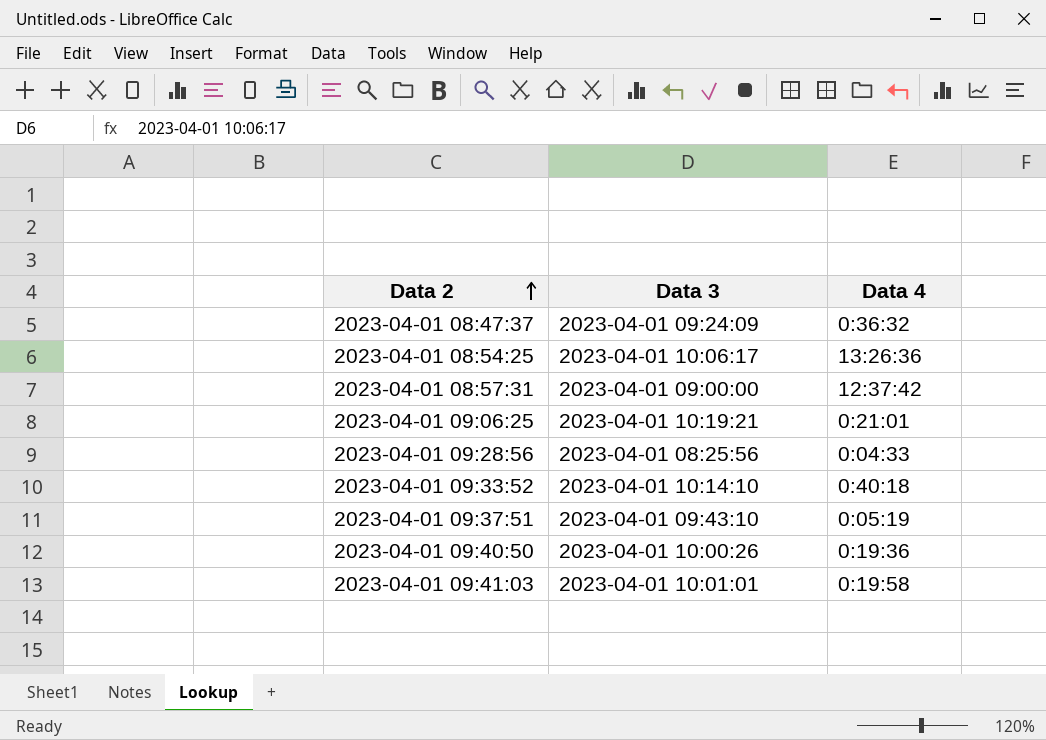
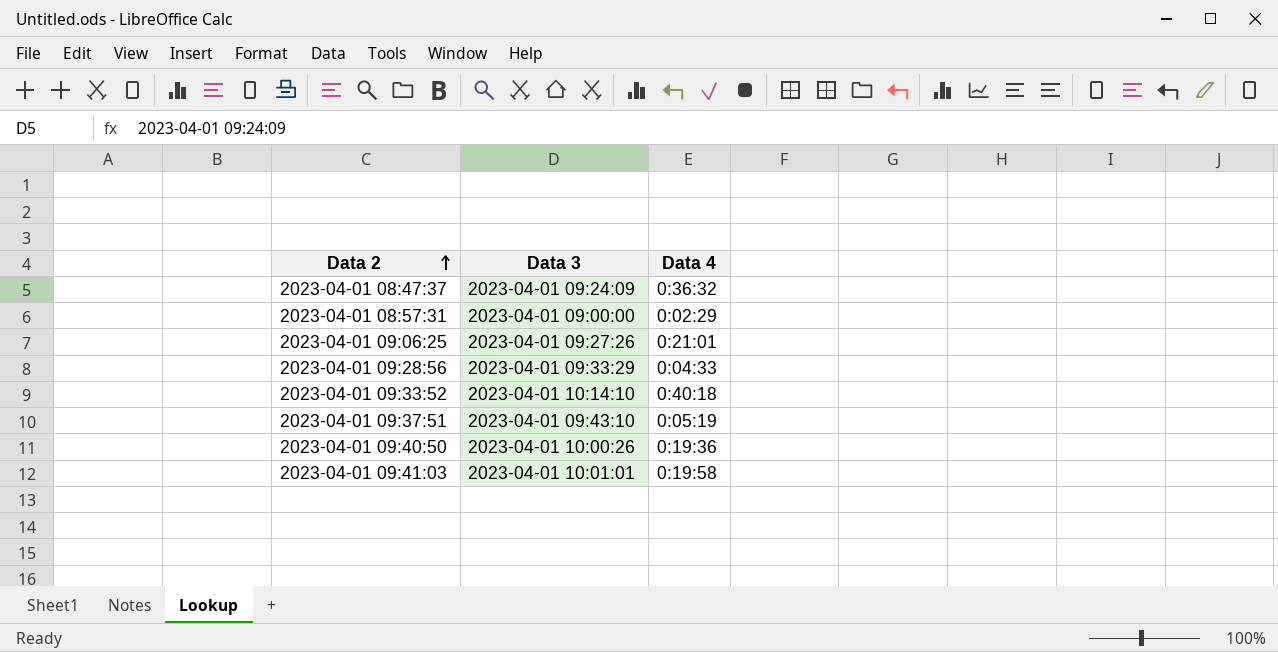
row 2023-04-01 08:54:25: 2023-04-01 10:06:17 | 13:26:36 -> none
2023-04-01 08:57:31 | Data 4: 12:37:42 -> 0:02:29
2023-04-01 09:06:25 | Data 3: 2023-04-01 10:19:21 -> 2023-04-01 09:27:26
2023-04-01 09:28:56 | Data 3: 2023-04-01 08:25:56 -> 2023-04-01 09:33:29

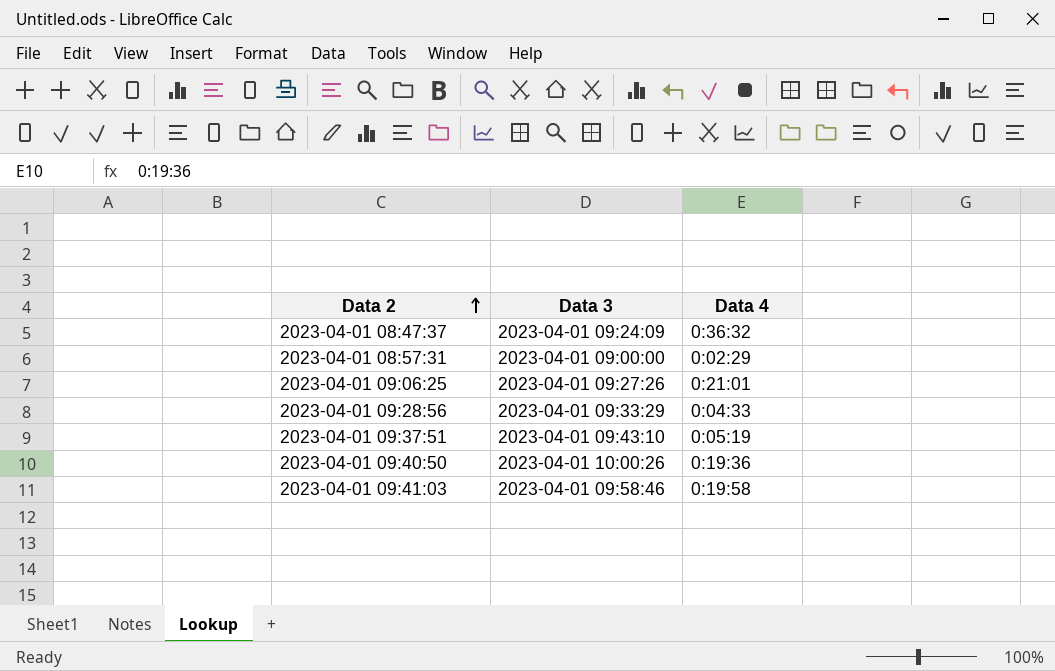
row 2023-04-01 09:33:52: 2023-04-01 10:14:10 | 0:40:18 -> none
2023-04-01 09:41:03 | Data 3: 2023-04-01 10:01:01 -> 2023-04-01 09:58:46

